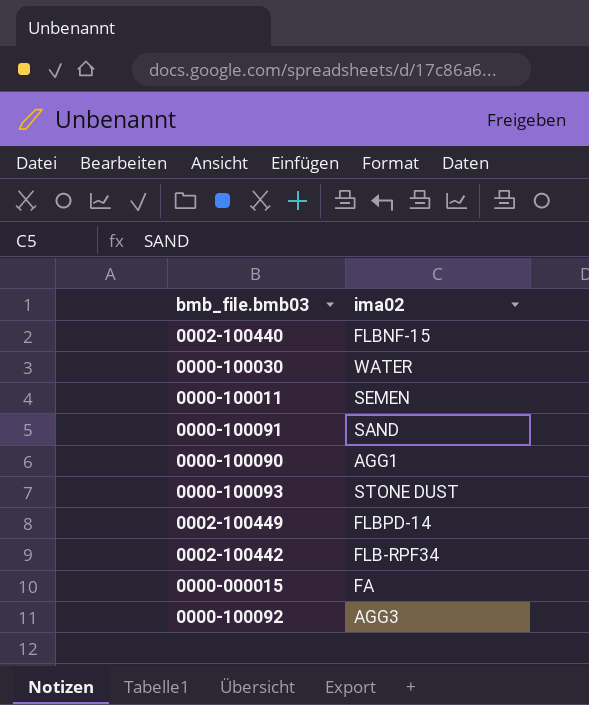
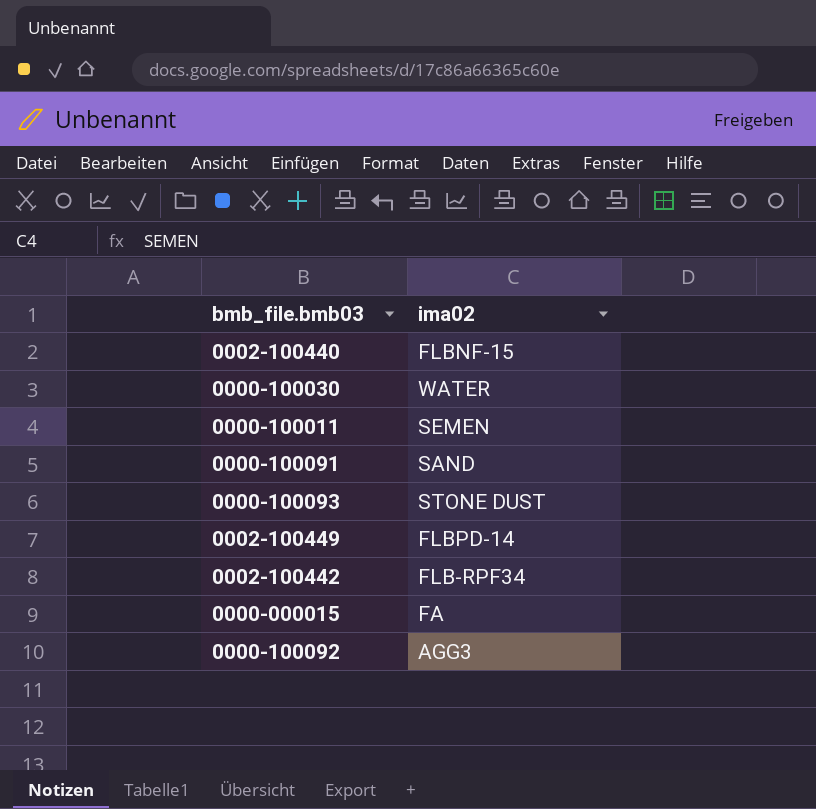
row 0000-100090: AGG1 -> none

